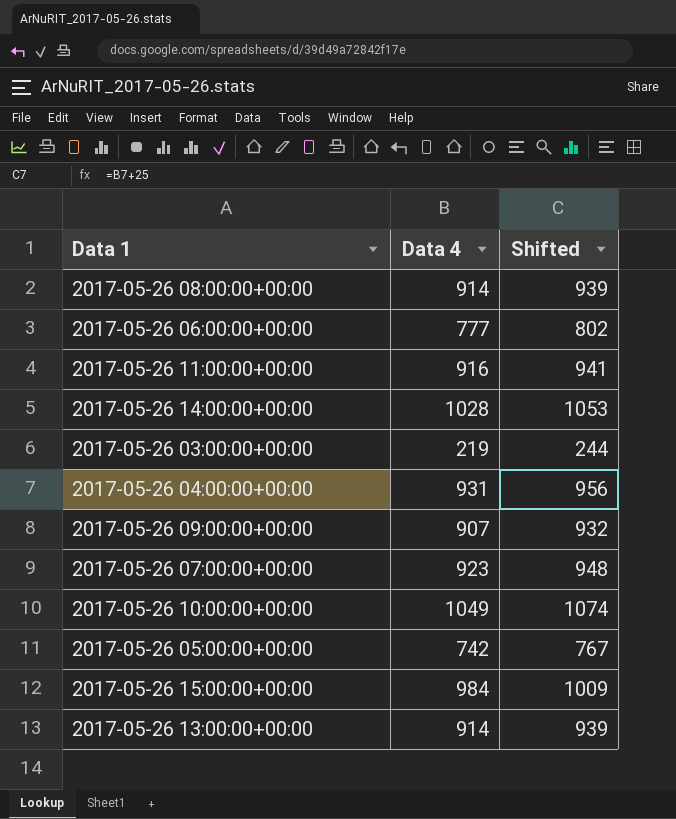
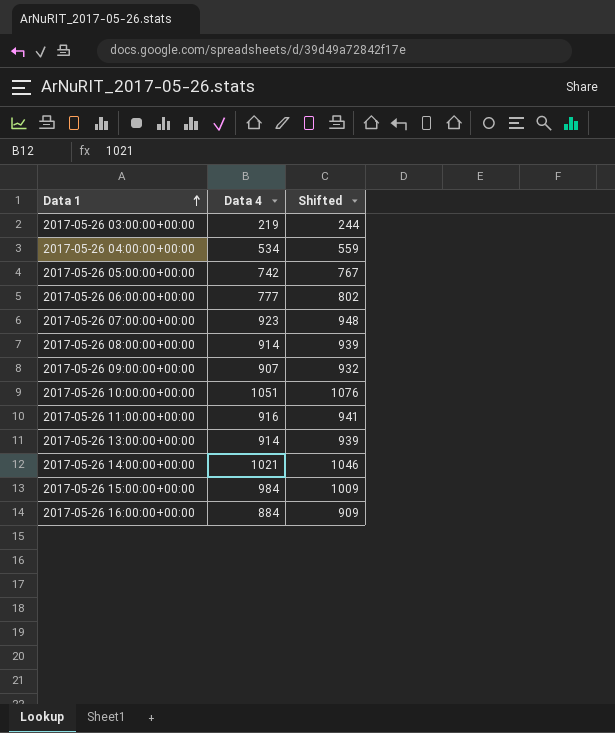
row order: none -> Data 1 ascending
2017-05-26 04:00:00+00:00 | Data 4: 931 -> 534
2017-05-26 04:00:00+00:00 | Shifted: 956 -> 559
2017-05-26 10:00:00+00:00 | Data 4: 1049 -> 1051
2017-05-26 10:00:00+00:00 | Shifted: 1074 -> 1076
2017-05-26 14:00:00+00:00 | Data 4: 1028 -> 1021
2017-05-26 14:00:00+00:00 | Shifted: 1053 -> 1046
row 2017-05-26 16:00:00+00:00: none -> 884 | 909

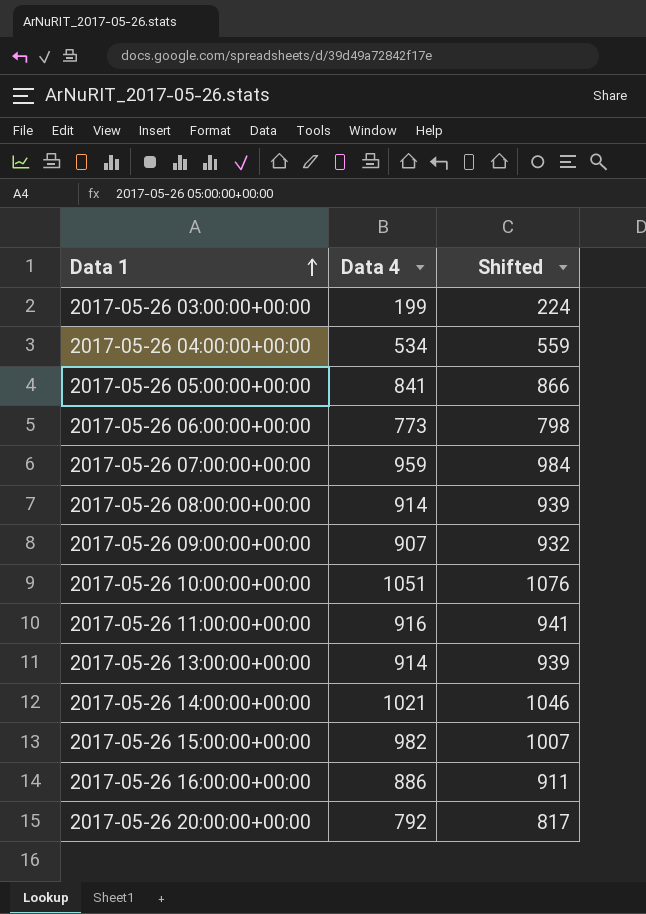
2017-05-26 03:00:00+00:00 | Data 4: 219 -> 199
2017-05-26 03:00:00+00:00 | Shifted: 244 -> 224
2017-05-26 05:00:00+00:00 | Data 4: 742 -> 841
2017-05-26 05:00:00+00:00 | Shifted: 767 -> 866
2017-05-26 06:00:00+00:00 | Data 4: 777 -> 773
2017-05-26 06:00:00+00:00 | Shifted: 802 -> 798
2017-05-26 07:00:00+00:00 | Data 4: 923 -> 959
2017-05-26 07:00:00+00:00 | Shifted: 948 -> 984
2017-05-26 15:00:00+00:00 | Data 4: 984 -> 982
2017-05-26 15:00:00+00:00 | Shifted: 1009 -> 1007
2017-05-26 16:00:00+00:00 | Data 4: 884 -> 886
2017-05-26 16:00:00+00:00 | Shifted: 909 -> 911
row 2017-05-26 20:00:00+00:00: none -> 792 | 817

